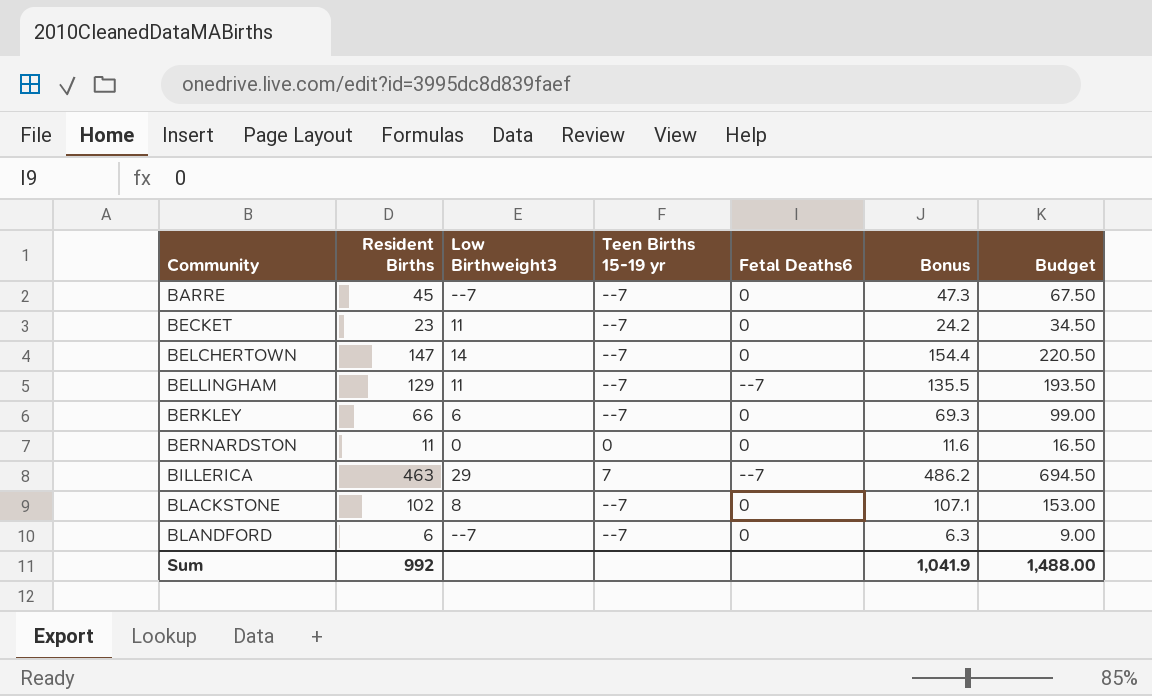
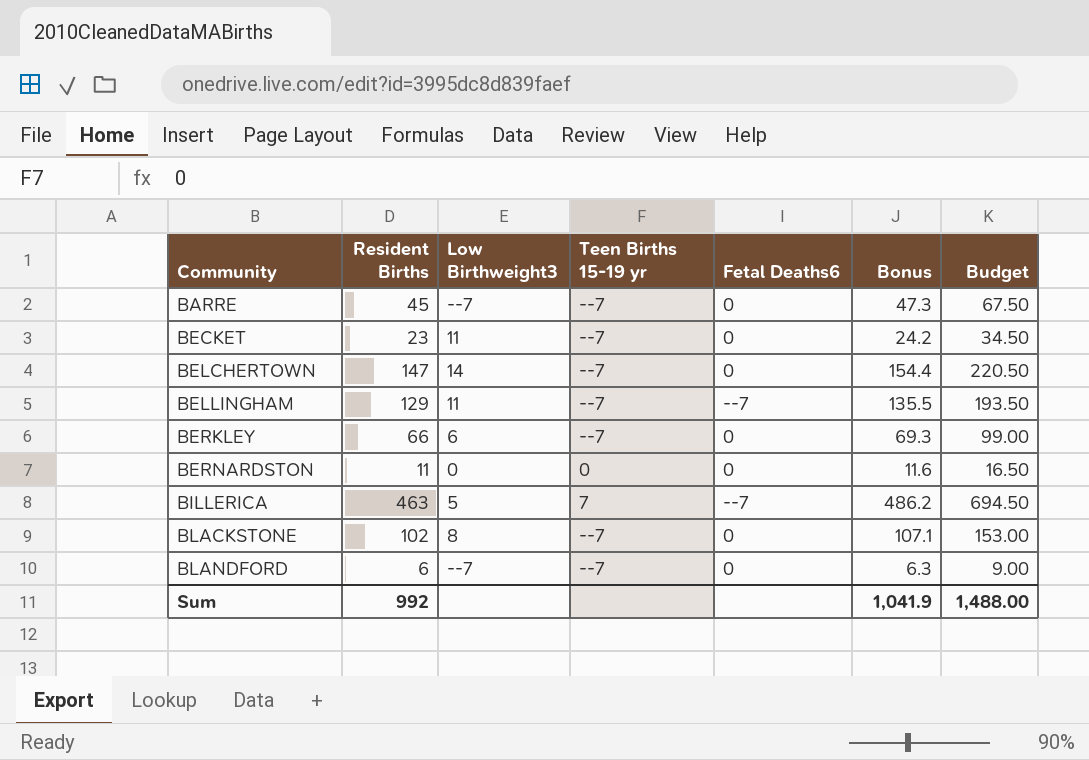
BILLERICA | Low Birthweight3: 29 -> 5

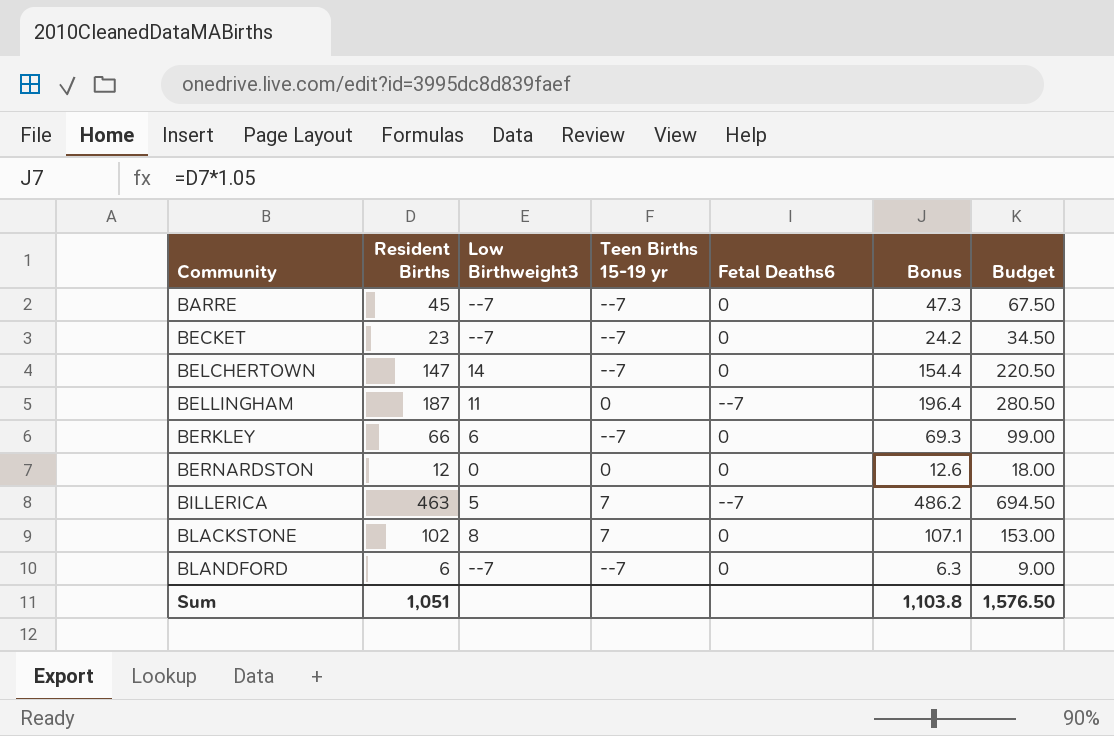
BECKET | Low Birthweight3: 11 -> --7
BELLINGHAM | Resident Births: 129 -> 187
BELLINGHAM | Teen Births 15-19 yr: --7 -> 0
BELLINGHAM | Bonus: 135.5 -> 196.4
BELLINGHAM | Budget: 193.50 -> 280.50
BERNARDSTON | Resident Births: 11 -> 12
BERNARDSTON | Bonus: 11.6 -> 12.6
BERNARDSTON | Budget: 16.50 -> 18.00
BLACKSTONE | Teen Births 15-19 yr: --7 -> 7
Sum | Resident Births: 992 -> 1,051
Sum | Bonus: 1,041.9 -> 1,103.8
Sum | Budget: 1,488.00 -> 1,576.50

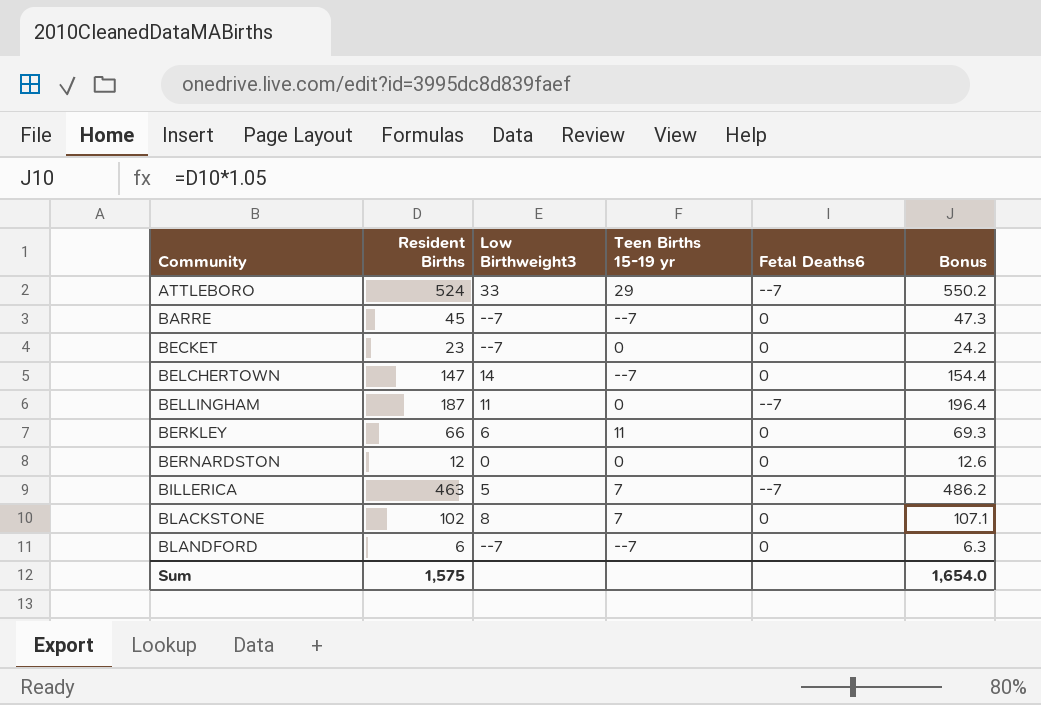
column Budget | formula: [Resident Births] * 1.5 -> none
row ATTLEBORO: none -> 524 | 33 | 29 | --7 | 550.2
BECKET | Teen Births 15-19 yr: --7 -> 0
BERKLEY | Teen Births 15-19 yr: --7 -> 11
Sum | Resident Births: 1,051 -> 1,575
Sum | Bonus: 1,103.8 -> 1,654.0

